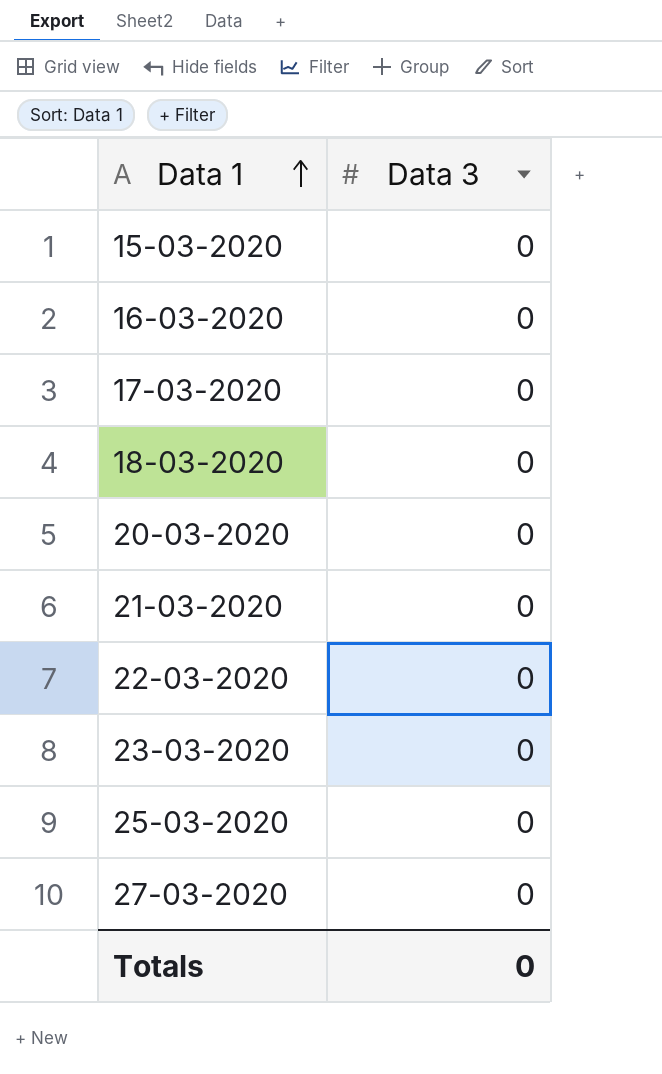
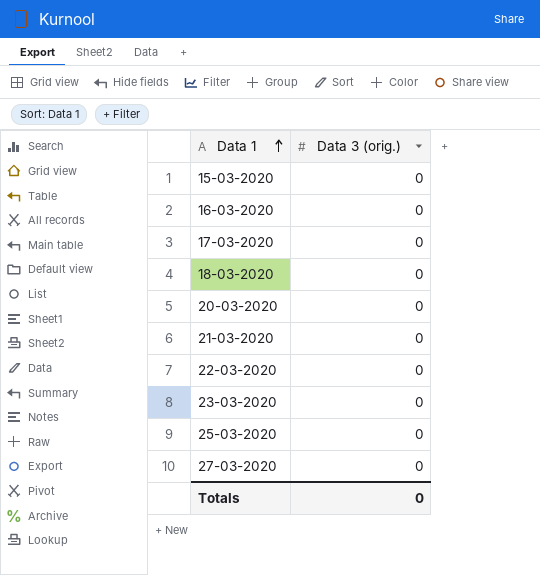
column name: Data 3 -> Data 3 (orig.)

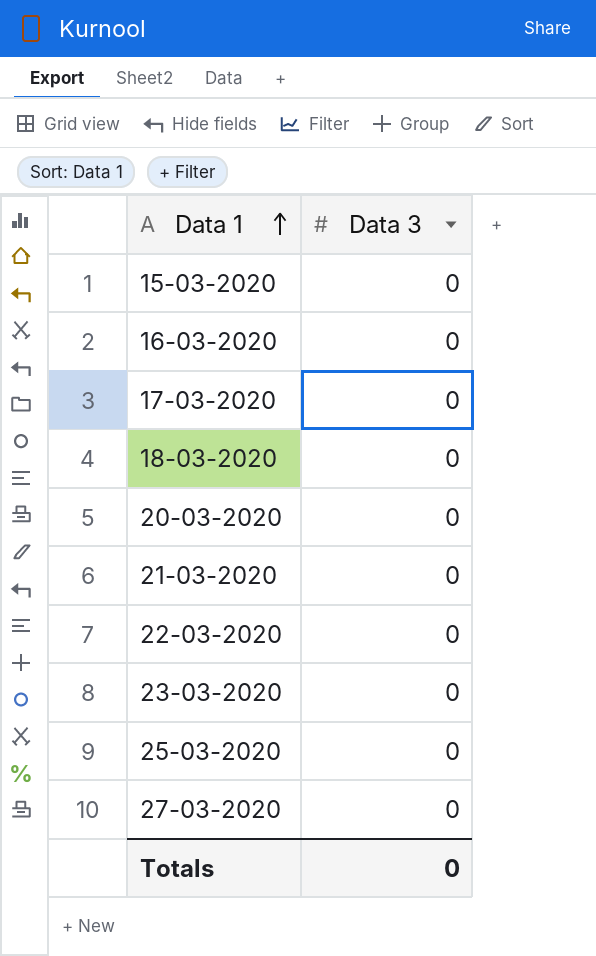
column name: Data 3 (orig.) -> Data 3

